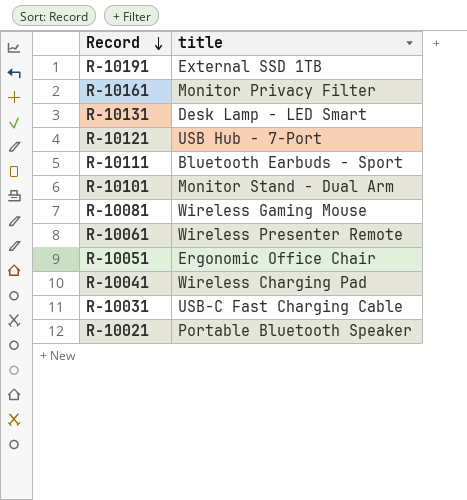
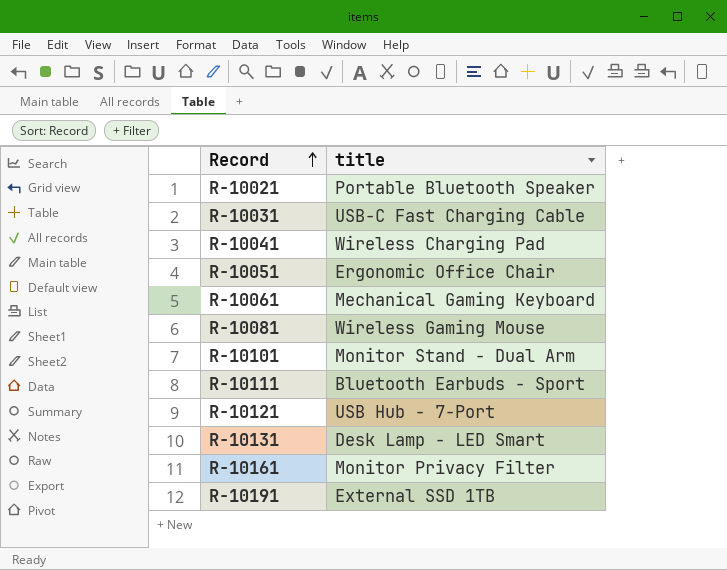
row order: Record descending -> Record ascending
R-10061 | title: Wireless Presenter Remote -> Mechanical Gaming Keyboard

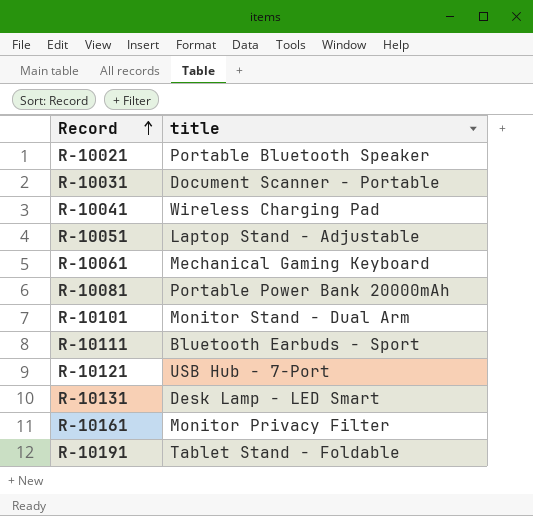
R-10031 | title: USB-C Fast Charging Cable -> Document Scanner - Portable
R-10051 | title: Ergonomic Office Chair -> Laptop Stand - Adjustable
R-10081 | title: Wireless Gaming Mouse -> Portable Power Bank 20000mAh
R-10191 | title: External SSD 1TB -> Tablet Stand - Foldable

